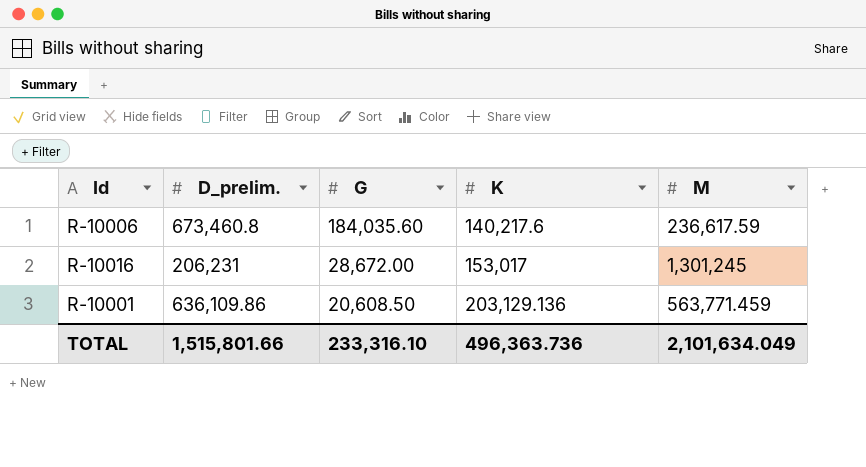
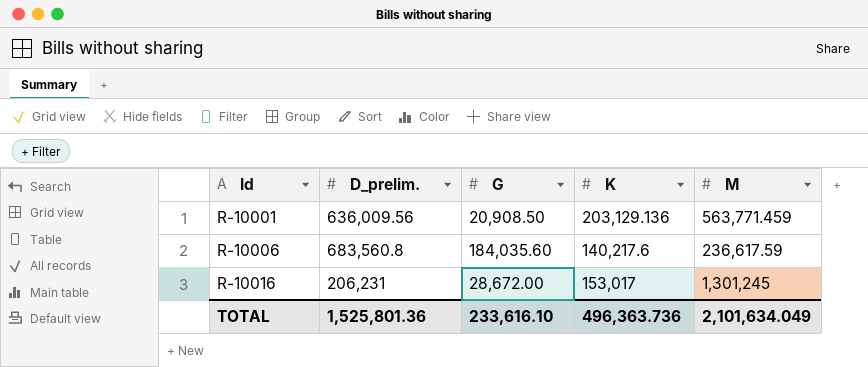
row order: G descending -> Id ascending
R-10001 | D_prelim.: 636,109.86 -> 636,009.56
R-10001 | G: 20,608.50 -> 20,908.50
R-10006 | D_prelim.: 673,460.8 -> 683,560.8
TOTAL | D_prelim.: 1,515,801.66 -> 1,525,801.36
TOTAL | G: 233,316.10 -> 233,616.10

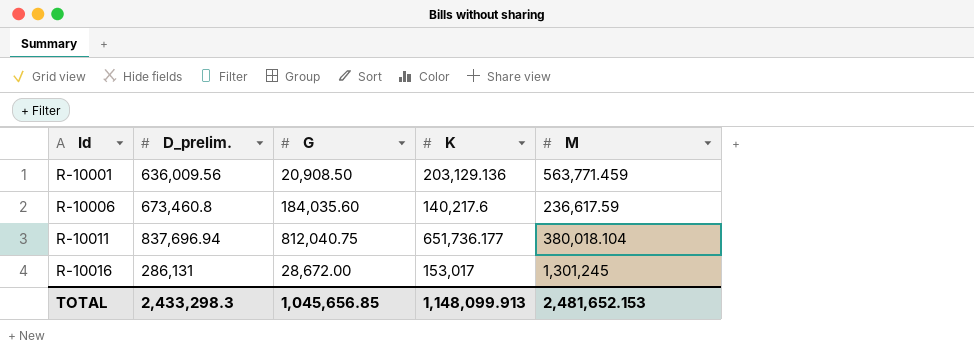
R-10006 | D_prelim.: 683,560.8 -> 673,460.8
row R-10011: none -> 837,696.94 | 812,040.75 | 651,736.177 | 380,018.104
R-10016 | D_prelim.: 206,231 -> 286,131
TOTAL | D_prelim.: 1,525,801.36 -> 2,433,298.3
TOTAL | G: 233,616.10 -> 1,045,656.85
TOTAL | K: 496,363.736 -> 1,148,099.913
TOTAL | M: 2,101,634.049 -> 2,481,652.153

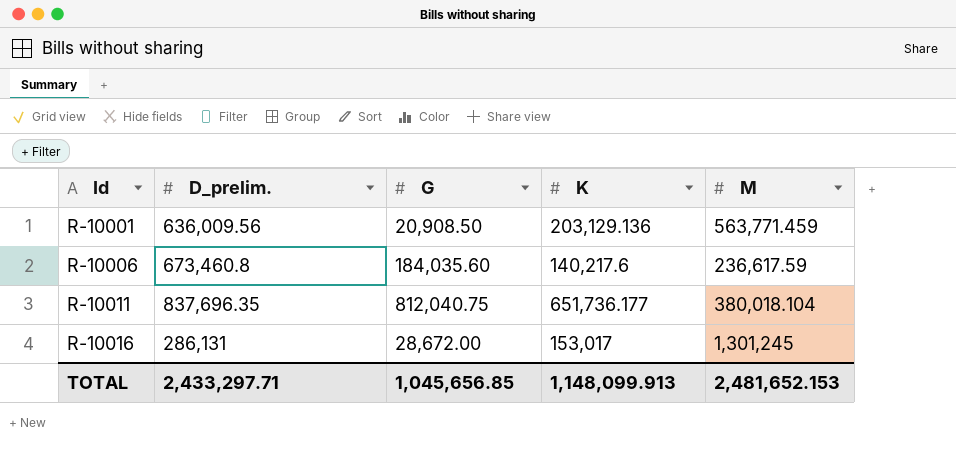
R-10011 | D_prelim.: 837,696.94 -> 837,696.35
TOTAL | D_prelim.: 2,433,298.3 -> 2,433,297.71

